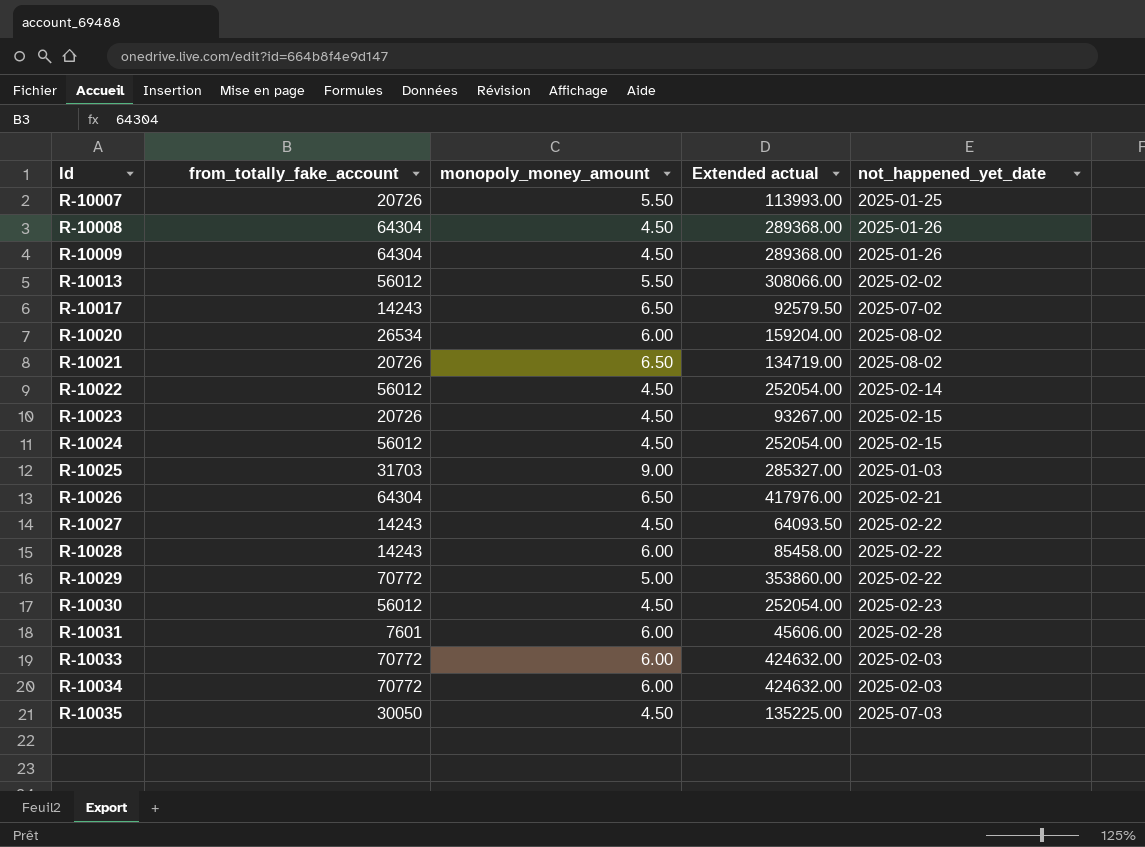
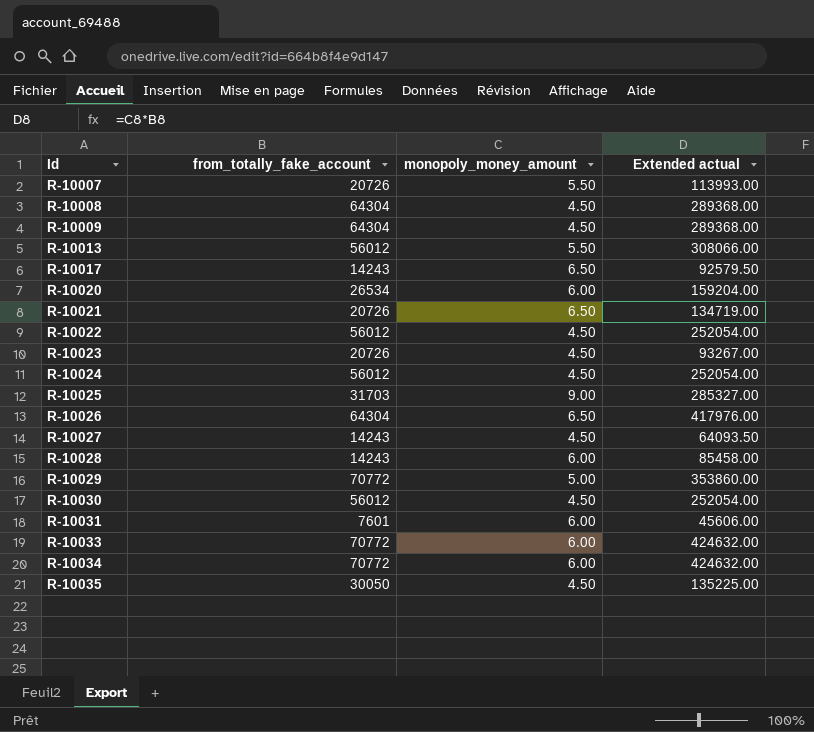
column not_happened_yet_date | position: 5 -> none

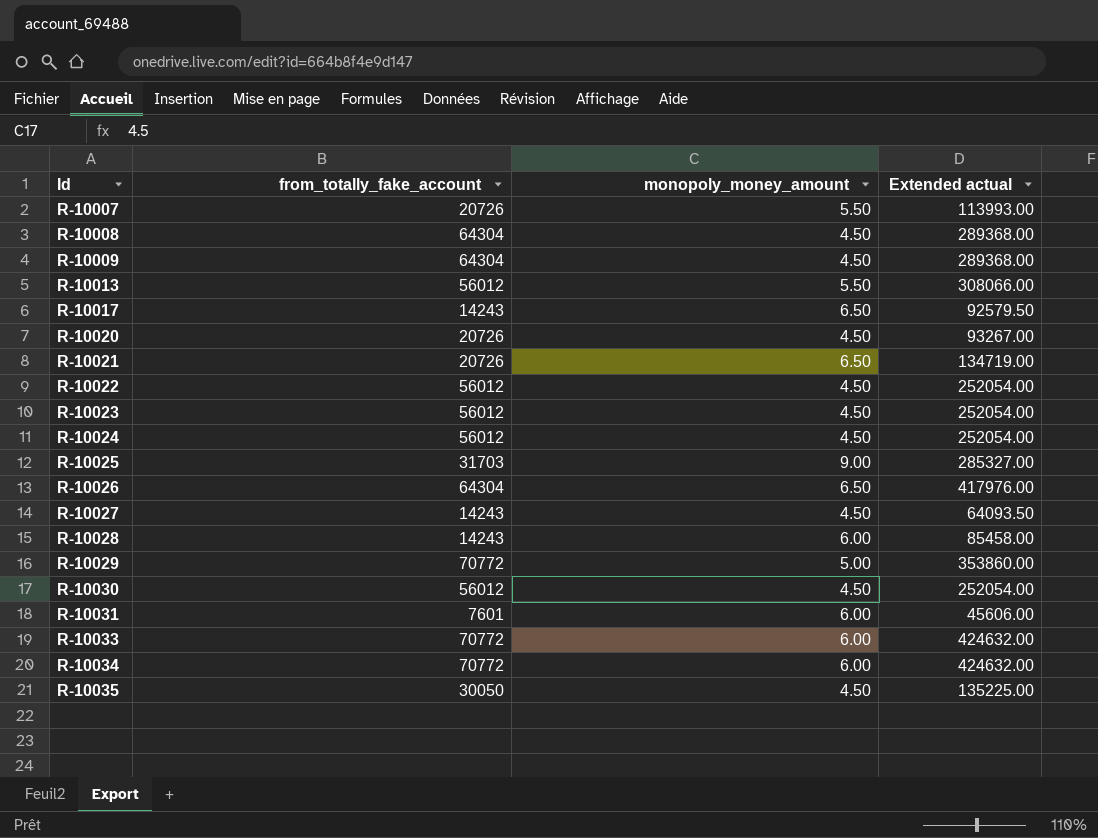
R-10020 | from_totally_fake_account: 26534 -> 20726
R-10020 | monopoly_money_amount: 6.00 -> 4.50
R-10020 | Extended actual: 159204.00 -> 93267.00
R-10023 | from_totally_fake_account: 20726 -> 56012
R-10023 | Extended actual: 93267.00 -> 252054.00

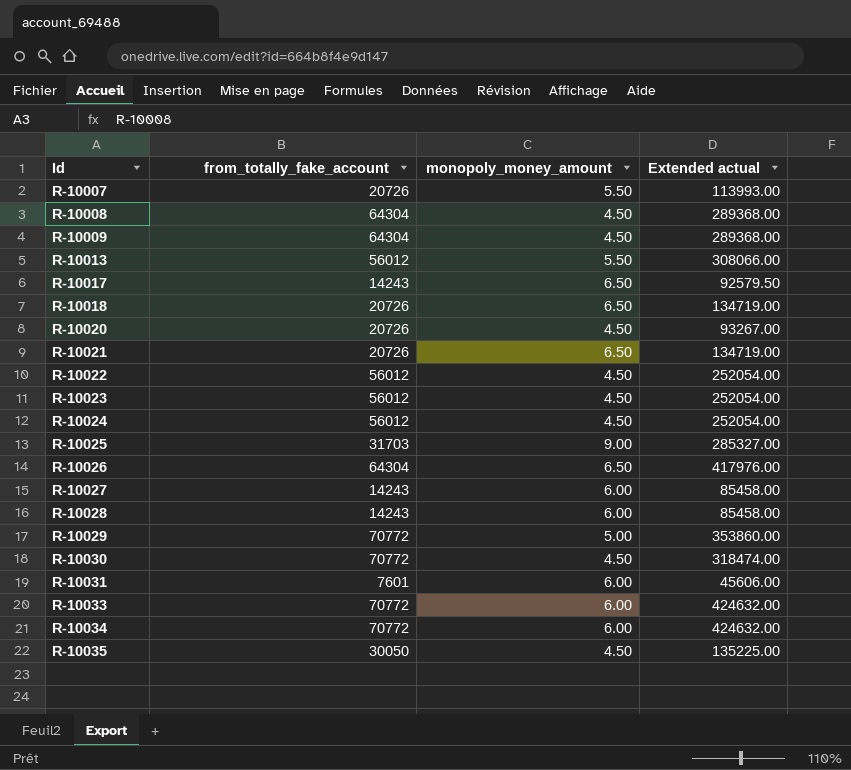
row R-10018: none -> 20726 | 6.50 | 134719.00
R-10027 | monopoly_money_amount: 4.50 -> 6.00
R-10027 | Extended actual: 64093.50 -> 85458.00
R-10030 | from_totally_fake_account: 56012 -> 70772
R-10030 | Extended actual: 252054.00 -> 318474.00

